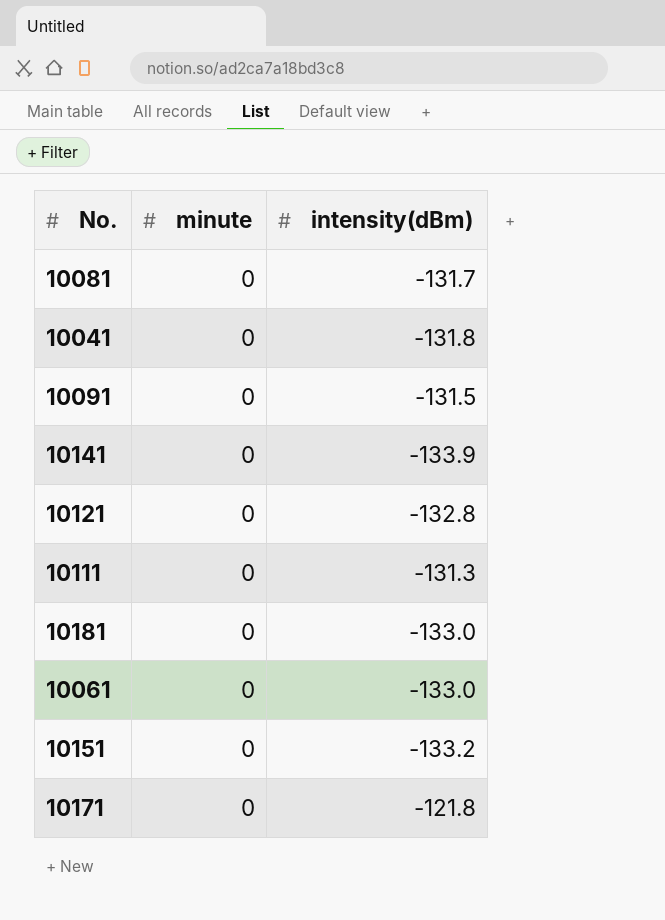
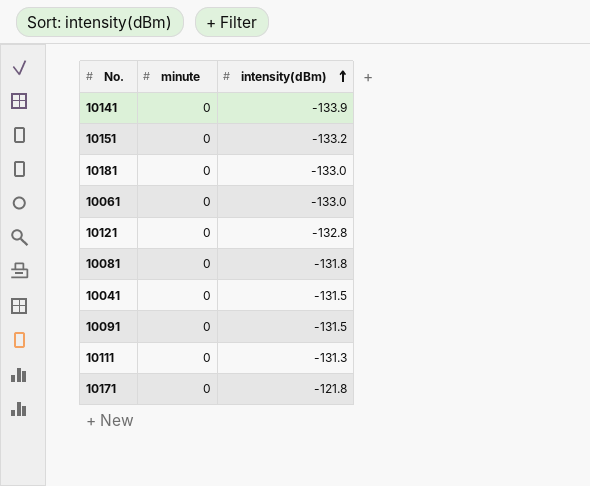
row order: none -> intensity(dBm) ascending
10081 | intensity(dBm): -131.7 -> -131.8
10041 | intensity(dBm): -131.8 -> -131.5

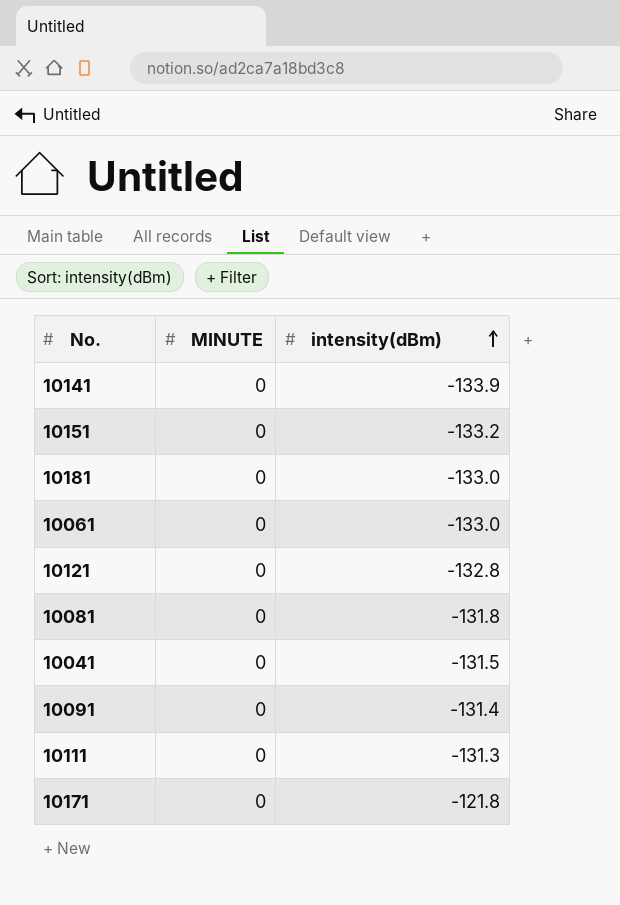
column name: minute -> MINUTE
10091 | intensity(dBm): -131.5 -> -131.4

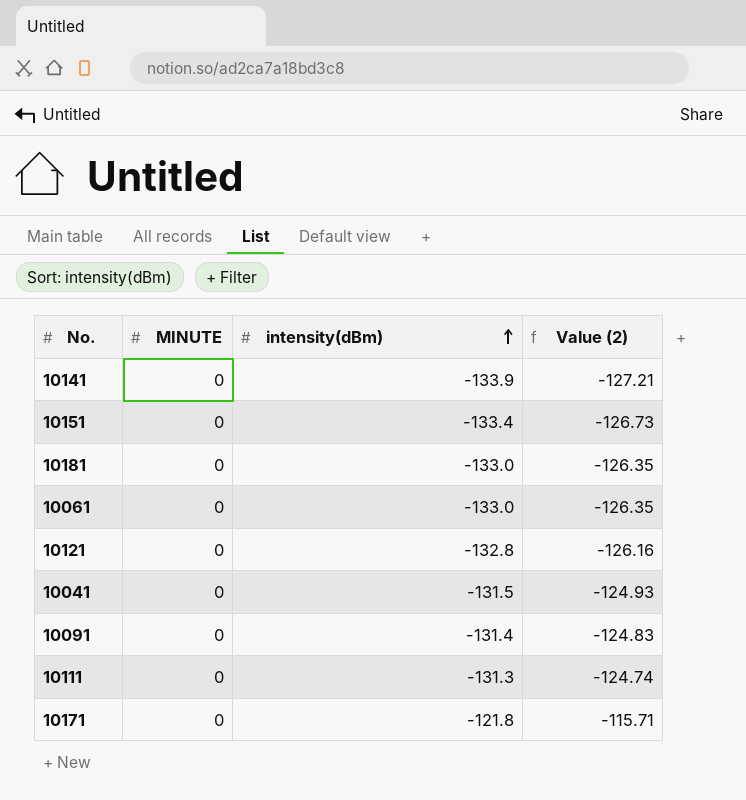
column Value (2) | formula: none -> [intensity(dBm)] * 0.95
row 10081: 0 | -131.8 -> none
10151 | intensity(dBm): -133.2 -> -133.4

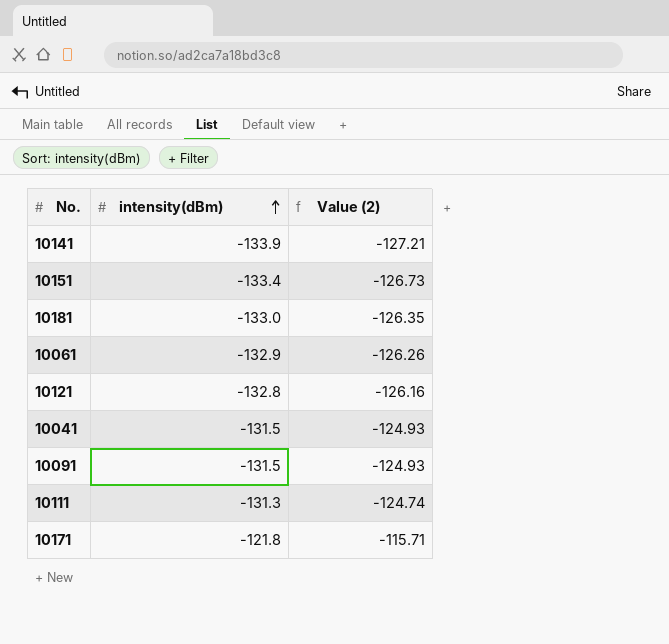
column MINUTE | position: 2 -> none
10061 | intensity(dBm): -133.0 -> -132.9
10061 | Value (2): -126.35 -> -126.26
10091 | intensity(dBm): -131.4 -> -131.5
10091 | Value (2): -124.83 -> -124.93

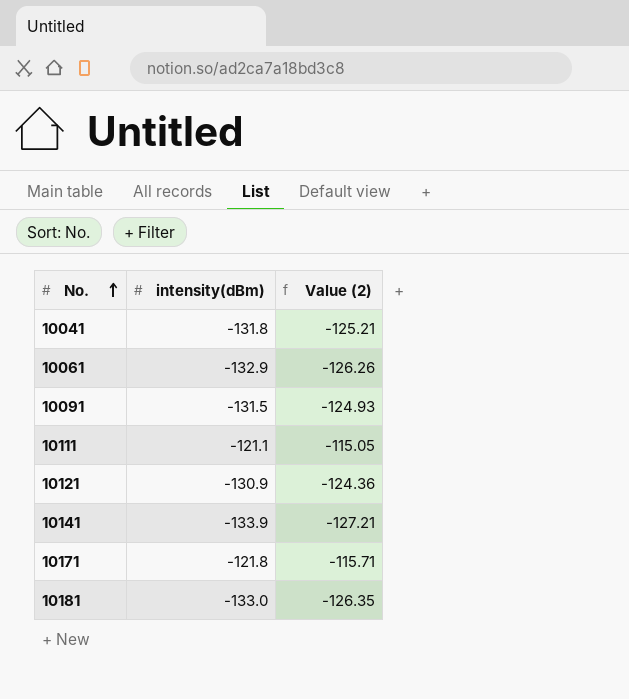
row order: intensity(dBm) ascending -> No. ascending
row 10151: -133.4 | -126.73 -> none
10041 | intensity(dBm): -131.5 -> -131.8
10041 | Value (2): -124.93 -> -125.21
10111 | intensity(dBm): -131.3 -> -121.1
10111 | Value (2): -124.74 -> -115.05
10121 | intensity(dBm): -132.8 -> -130.9
10121 | Value (2): -126.16 -> -124.36

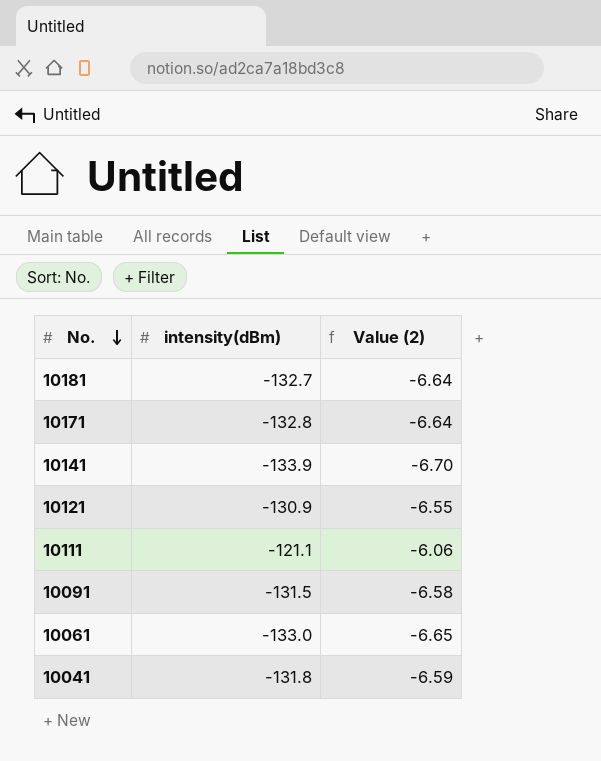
row order: No. ascending -> No. descending
column Value (2) | formula: [intensity(dBm)] * 0.95 -> [intensity(dBm)] * 0.05
10181 | intensity(dBm): -133.0 -> -132.7
10171 | intensity(dBm): -121.8 -> -132.8
10061 | intensity(dBm): -132.9 -> -133.0

